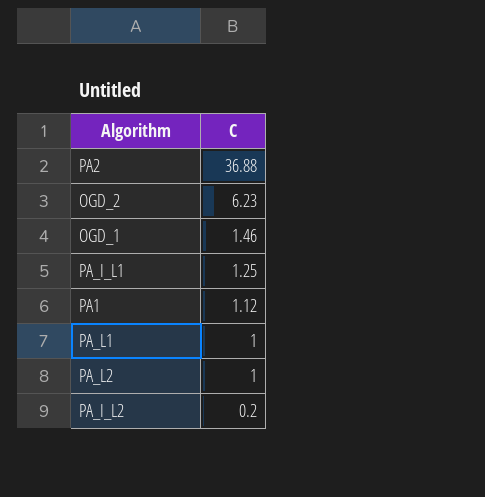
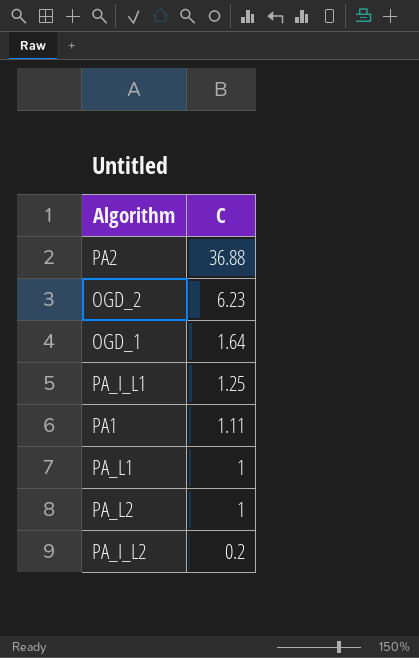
OGD_1 | C: 1.46 -> 1.64
PA1 | C: 1.12 -> 1.11

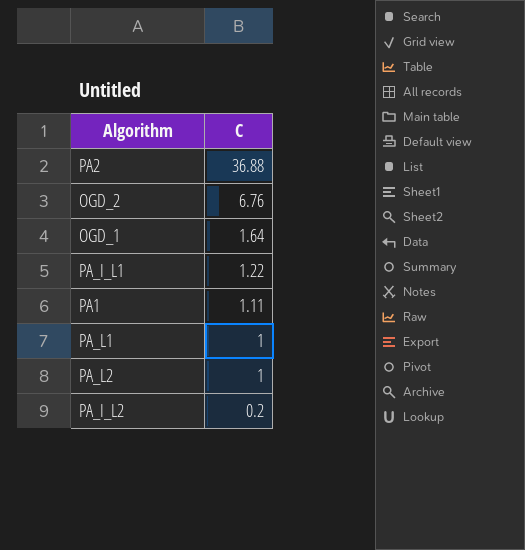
OGD_2 | C: 6.23 -> 6.76
PA_I_L1 | C: 1.25 -> 1.22

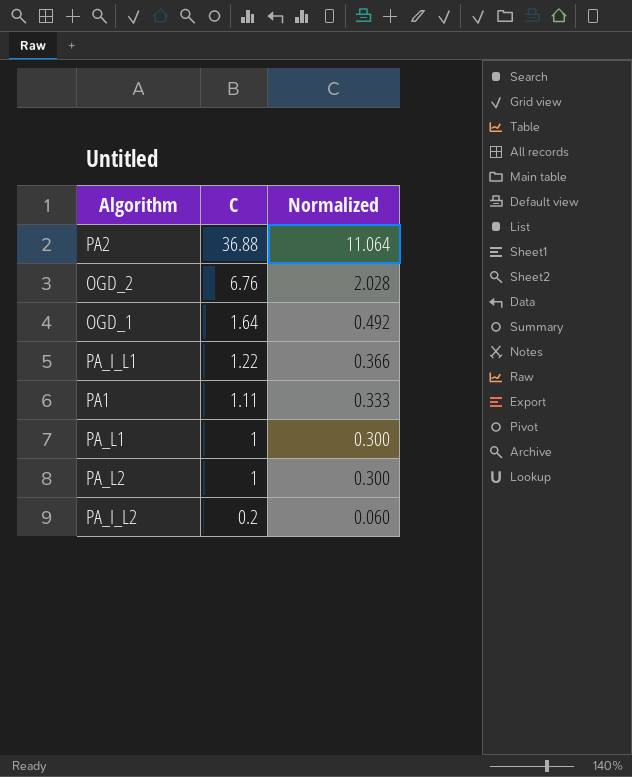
column Normalized | formula: none -> [C] * 0.3

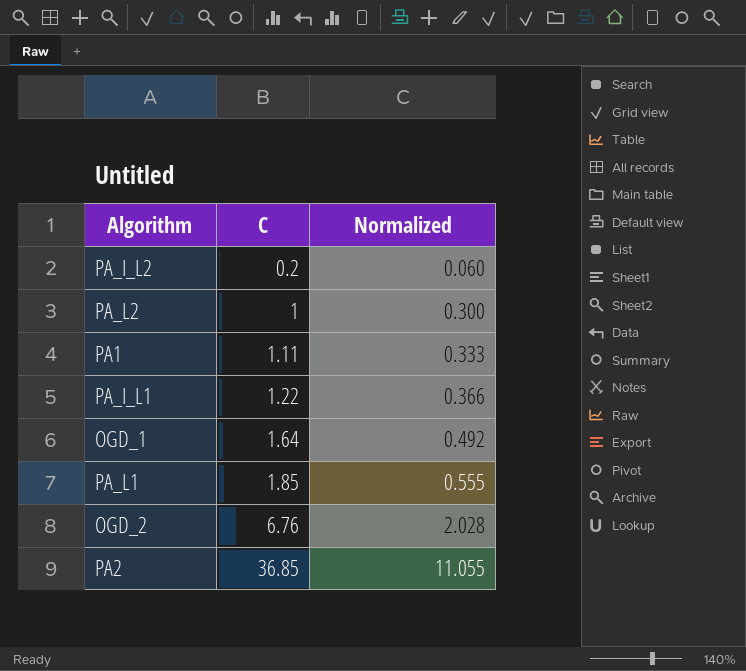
row order: C descending -> C ascending
PA_L1 | C: 1 -> 1.85
PA_L1 | Normalized: 0.300 -> 0.555
PA2 | C: 36.88 -> 36.85
PA2 | Normalized: 11.064 -> 11.055

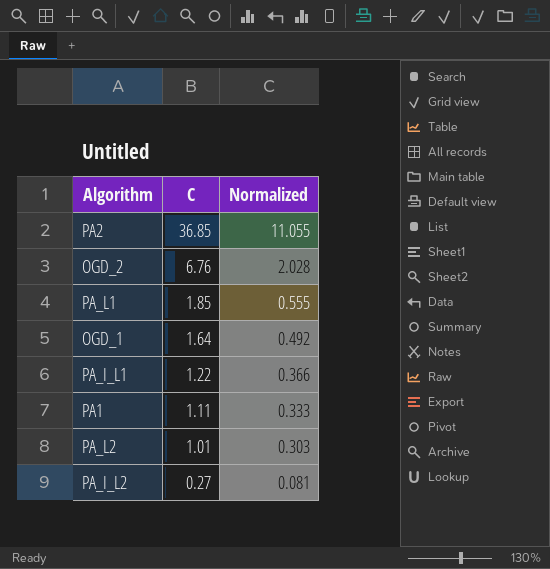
row order: C ascending -> C descending
PA_L2 | C: 1 -> 1.01
PA_L2 | Normalized: 0.300 -> 0.303
PA_I_L2 | C: 0.2 -> 0.27
PA_I_L2 | Normalized: 0.060 -> 0.081

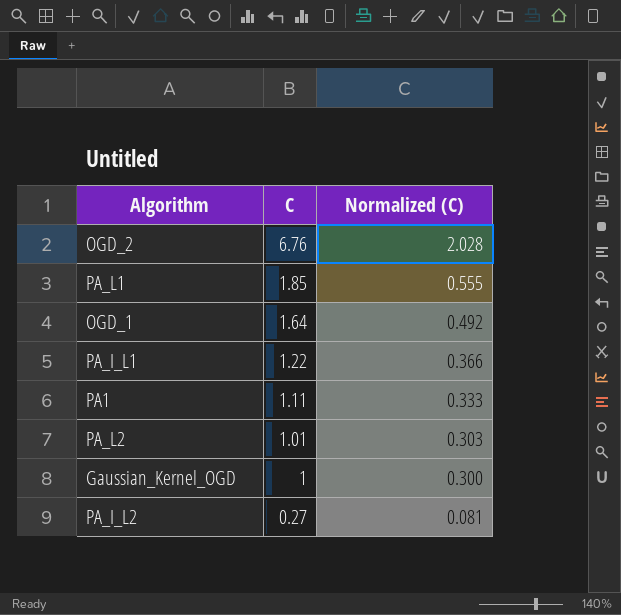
column name: Normalized -> Normalized (C)
row PA2: 36.85 | 11.055 -> none
row Gaussian_Kernel_OGD: none -> 1 | 0.300

